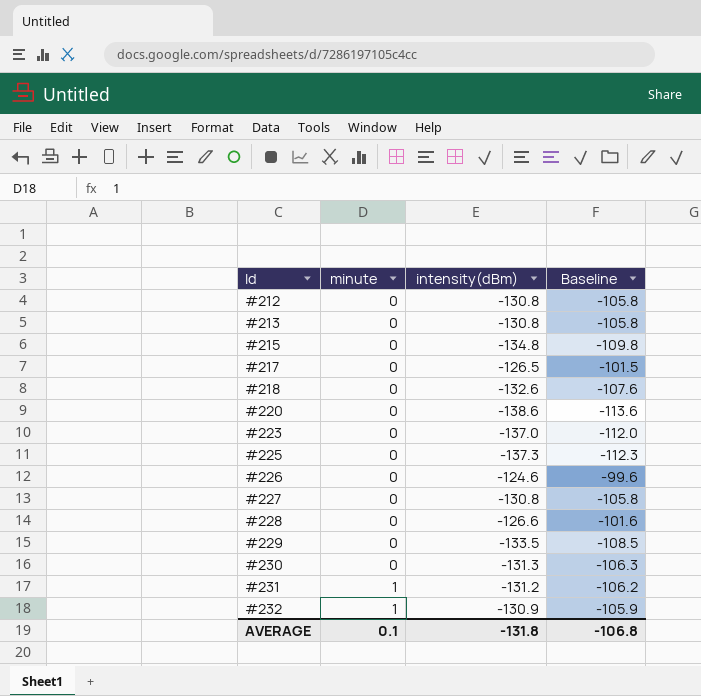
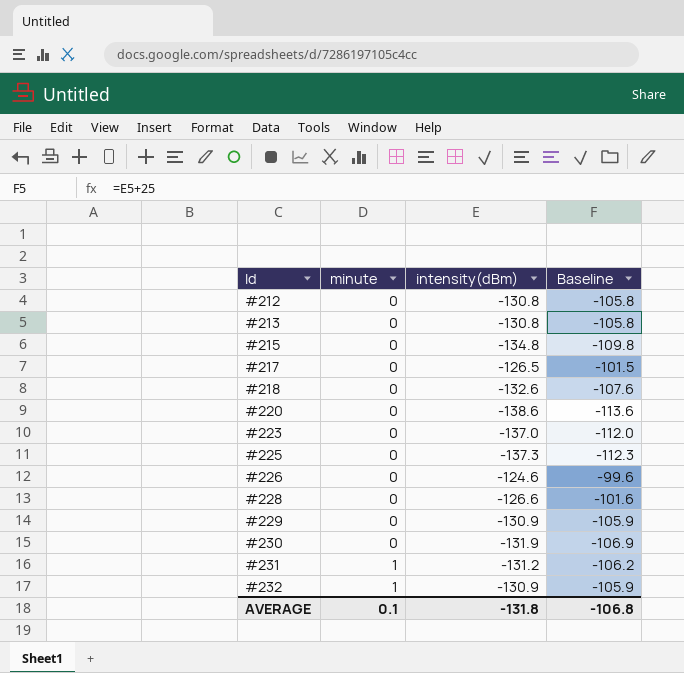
row #227: 0 | -130.8 | -105.8 -> none
#229 | intensity(dBm): -133.5 -> -130.9
#229 | Baseline: -108.5 -> -105.9
#230 | intensity(dBm): -131.3 -> -131.9
#230 | Baseline: -106.3 -> -106.9

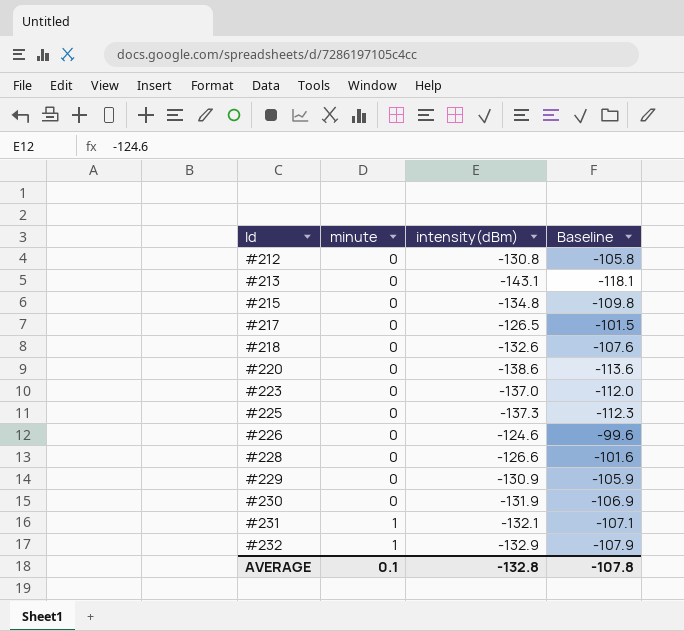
#213 | intensity(dBm): -130.8 -> -143.1
#213 | Baseline: -105.8 -> -118.1
#231 | intensity(dBm): -131.2 -> -132.1
#231 | Baseline: -106.2 -> -107.1
#232 | intensity(dBm): -130.9 -> -132.9
#232 | Baseline: -105.9 -> -107.9
AVERAGE | intensity(dBm): -131.8 -> -132.8
AVERAGE | Baseline: -106.8 -> -107.8

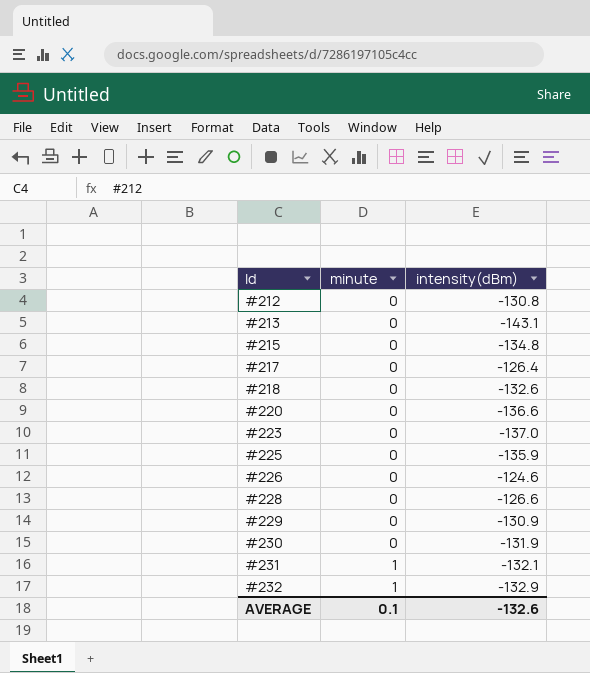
column Baseline | formula: [intensity(dBm)] + 25 -> none
#217 | intensity(dBm): -126.5 -> -126.4
#220 | intensity(dBm): -138.6 -> -136.6
#225 | intensity(dBm): -137.3 -> -135.9
AVERAGE | intensity(dBm): -132.8 -> -132.6

